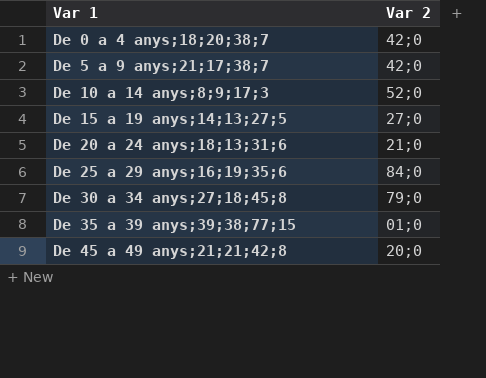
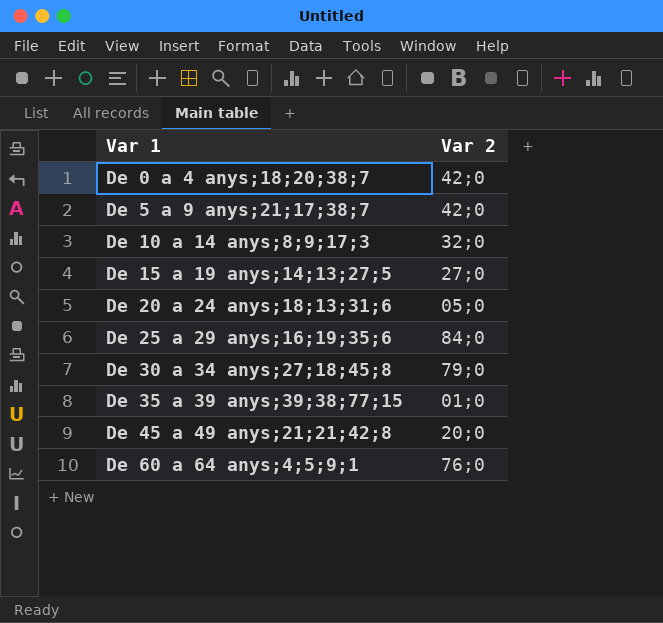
De 10 a 14 anys;8;9;17;3 | Var 2: 52;0 -> 32;0
De 20 a 24 anys;18;13;31;6 | Var 2: 21;0 -> 05;0
row De 60 a 64 anys;4;5;9;1: none -> 76;0

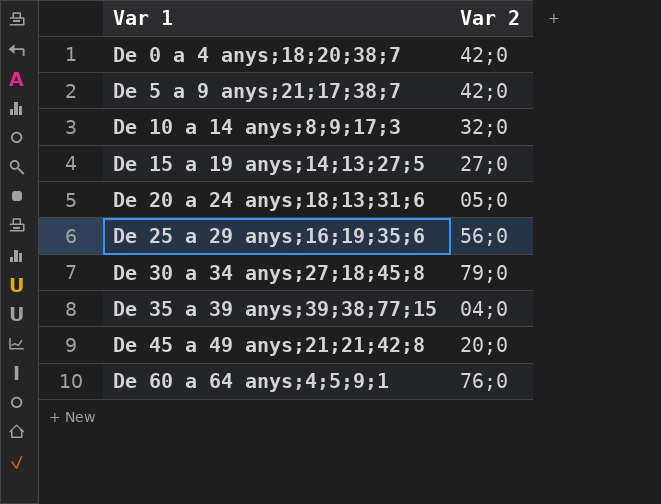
De 25 a 29 anys;16;19;35;6 | Var 2: 84;0 -> 56;0
De 35 a 39 anys;39;38;77;15 | Var 2: 01;0 -> 04;0

